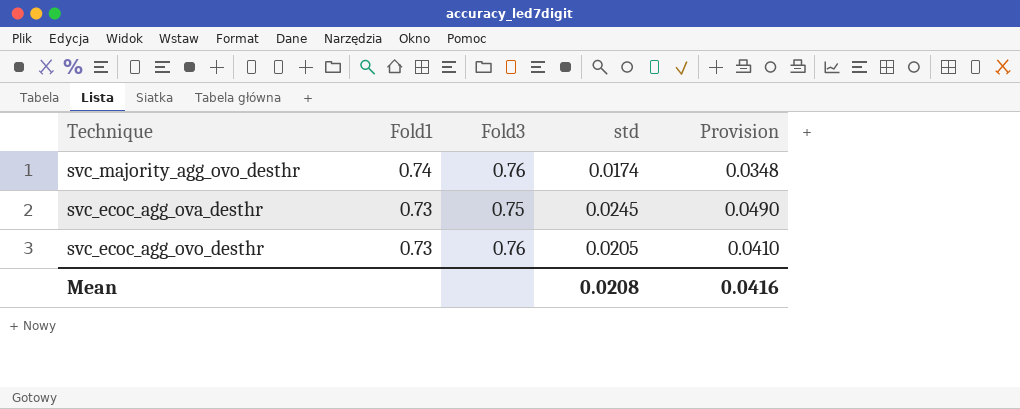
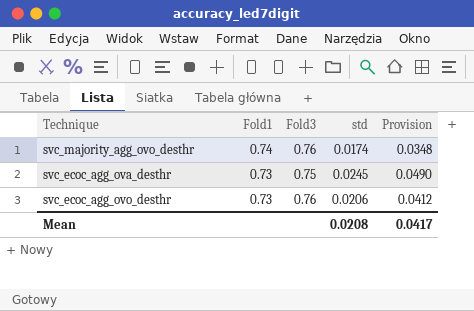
svc_ecoc_agg_ovo_desthr | std: 0.0205 -> 0.0206
svc_ecoc_agg_ovo_desthr | Provision: 0.0410 -> 0.0412
Mean | Provision: 0.0416 -> 0.0417

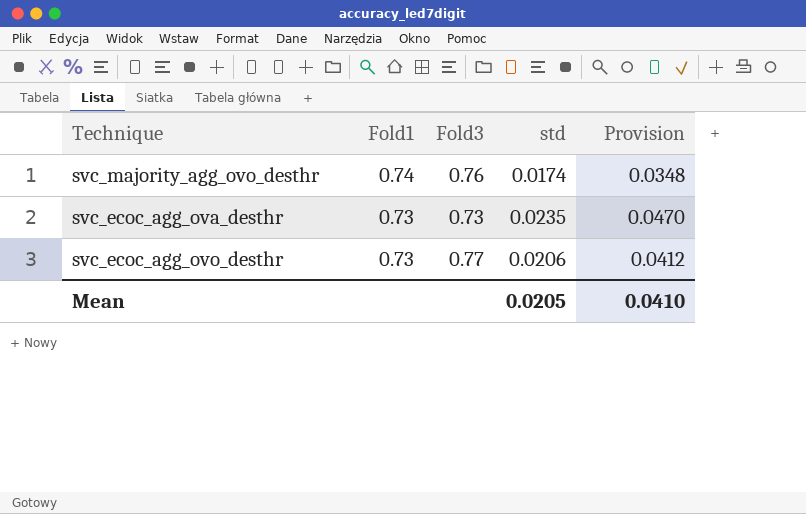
svc_ecoc_agg_ova_desthr | Fold3: 0.75 -> 0.73
svc_ecoc_agg_ova_desthr | std: 0.0245 -> 0.0235
svc_ecoc_agg_ova_desthr | Provision: 0.0490 -> 0.0470
svc_ecoc_agg_ovo_desthr | Fold3: 0.76 -> 0.77
Mean | std: 0.0208 -> 0.0205
Mean | Provision: 0.0417 -> 0.0410

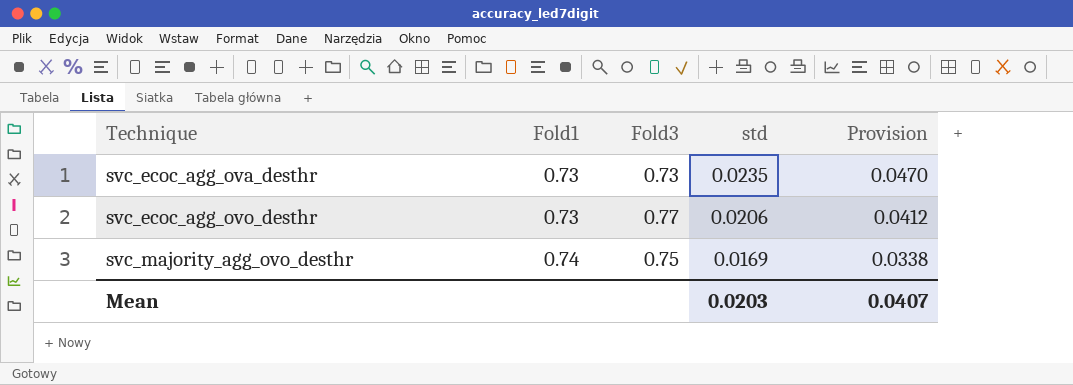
row order: Fold1 descending -> Technique ascending
svc_majority_agg_ovo_desthr | Fold3: 0.76 -> 0.75
svc_majority_agg_ovo_desthr | std: 0.0174 -> 0.0169
svc_majority_agg_ovo_desthr | Provision: 0.0348 -> 0.0338
Mean | std: 0.0205 -> 0.0203
Mean | Provision: 0.0410 -> 0.0407

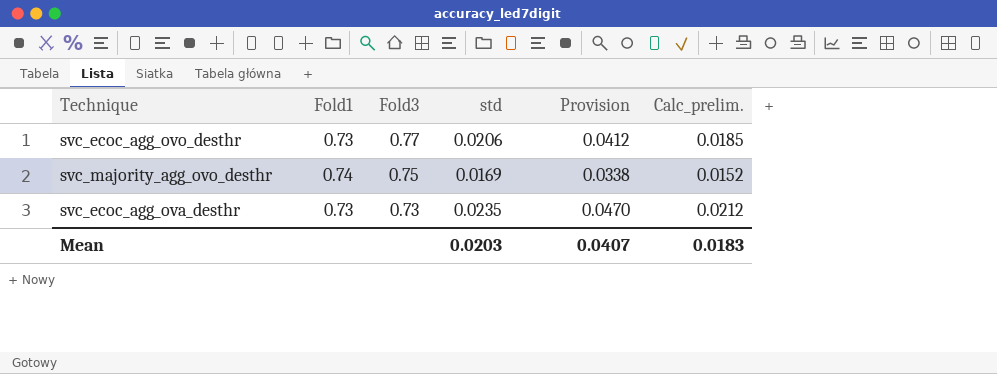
row order: Technique ascending -> Fold3 descending
column Calc_prelim. | formula: none -> [std] * 0.9

